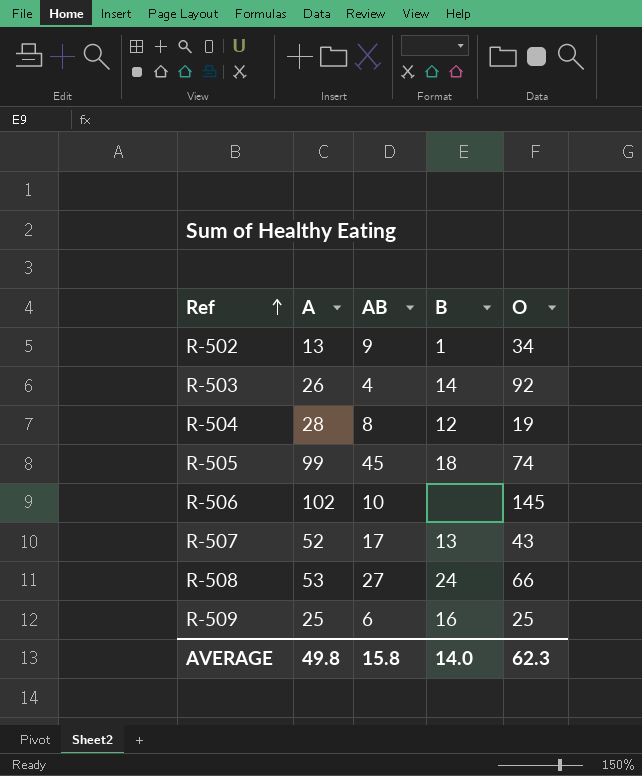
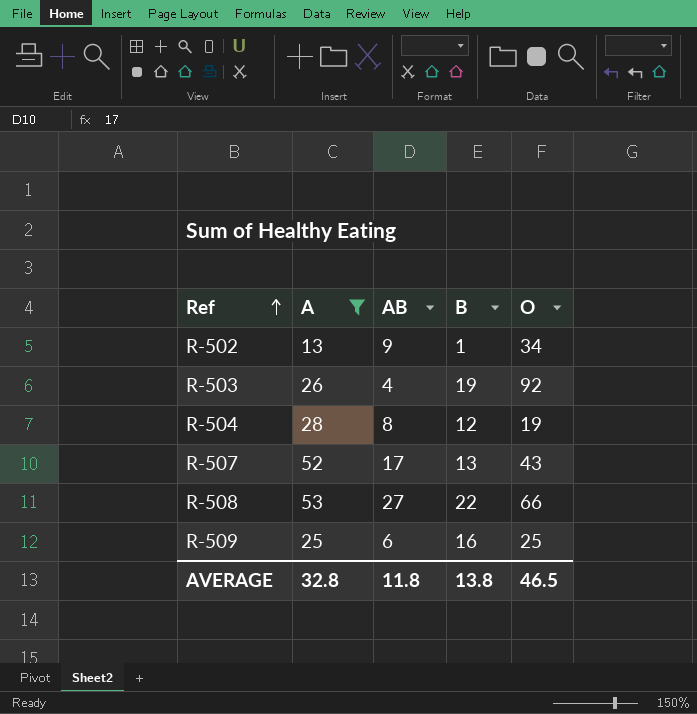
filter: none -> A <= 53
R-503 | B: 14 -> 19
R-508 | B: 24 -> 22
AVERAGE | A: 49.8 -> 32.8
AVERAGE | AB: 15.8 -> 11.8
AVERAGE | B: 14.0 -> 13.8
AVERAGE | O: 62.3 -> 46.5

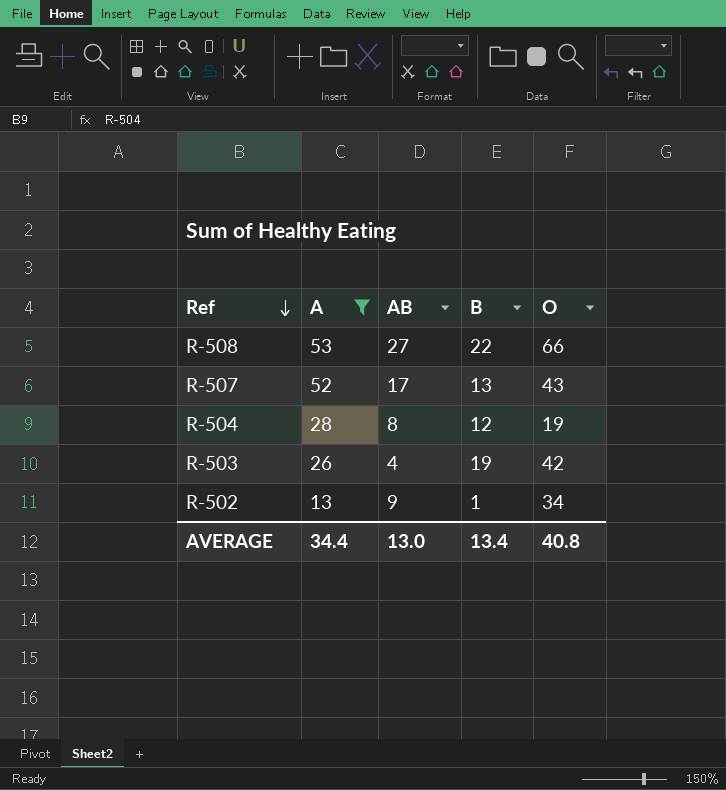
row order: Ref ascending -> Ref descending
row R-509: 25 | 6 | 16 | 25 -> none
R-503 | O: 92 -> 42
AVERAGE | A: 32.8 -> 34.4
AVERAGE | AB: 11.8 -> 13.0
AVERAGE | B: 13.8 -> 13.4
AVERAGE | O: 46.5 -> 40.8

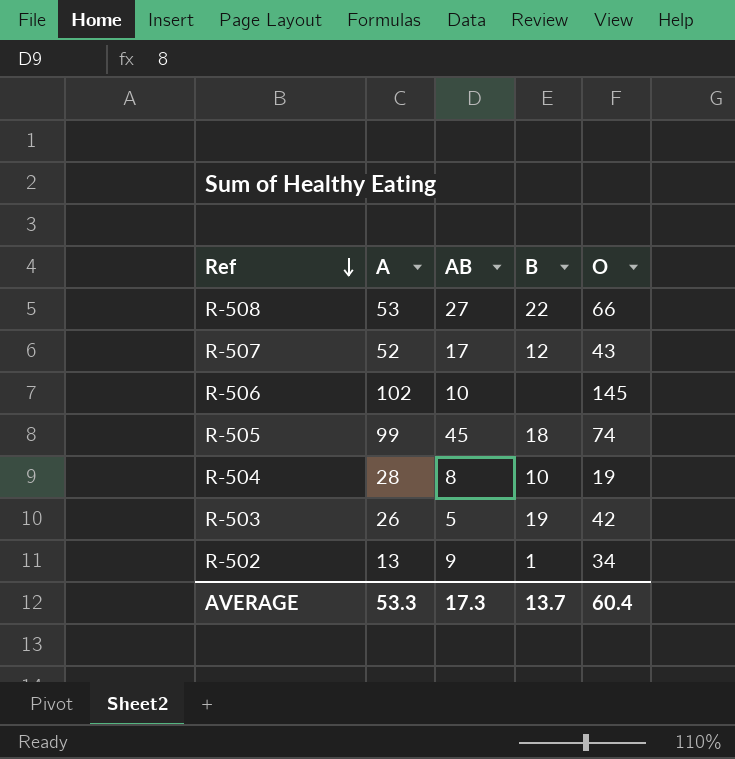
filter: A <= 53 -> none
R-507 | B: 13 -> 12
R-504 | B: 12 -> 10
R-503 | AB: 4 -> 5
AVERAGE | A: 34.4 -> 53.3
AVERAGE | AB: 13.0 -> 17.3
AVERAGE | B: 13.4 -> 13.7
AVERAGE | O: 40.8 -> 60.4

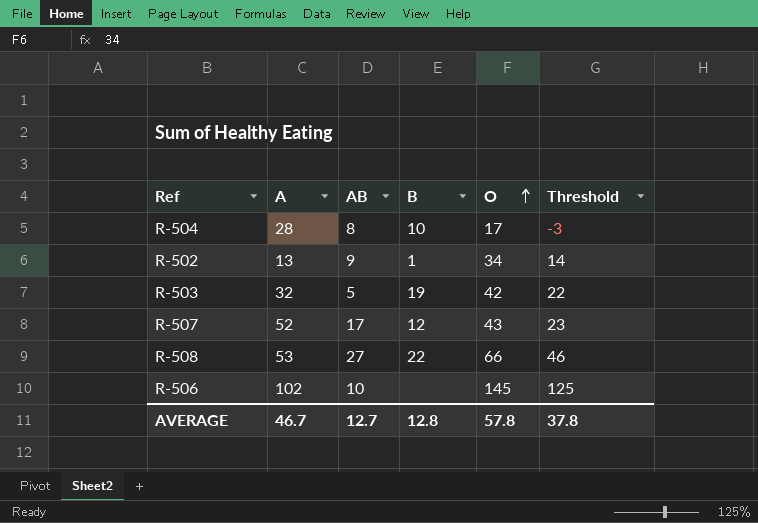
row order: Ref descending -> O ascending
column Threshold | formula: none -> [O] - 20
row R-505: 99 | 45 | 18 | 74 -> none
R-504 | O: 19 -> 17
R-503 | A: 26 -> 32
AVERAGE | A: 53.3 -> 46.7
AVERAGE | AB: 17.3 -> 12.7
AVERAGE | B: 13.7 -> 12.8
AVERAGE | O: 60.4 -> 57.8

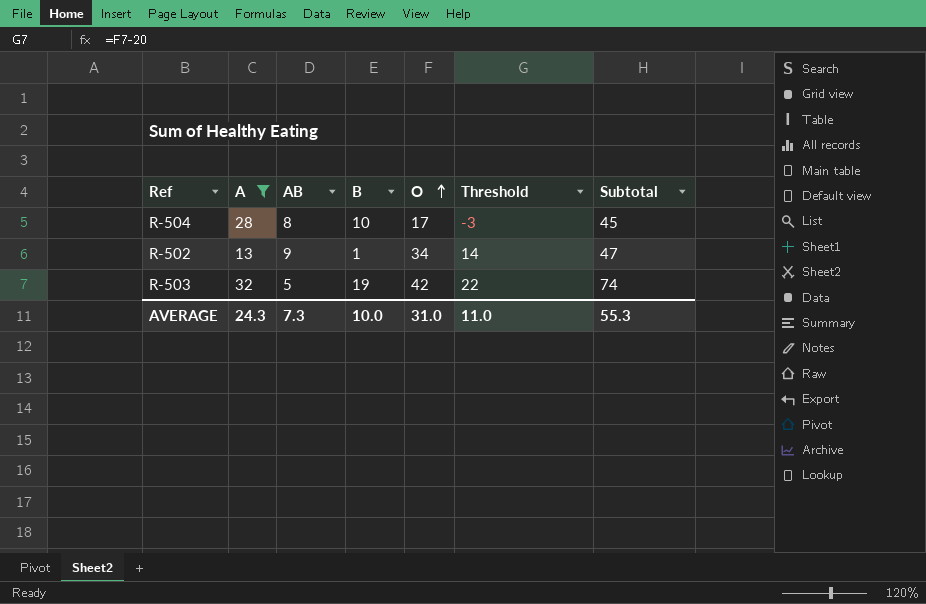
filter: none -> A <= 32
column Subtotal | formula: none -> [A] + [O]
AVERAGE | A: 46.7 -> 24.3
AVERAGE | AB: 12.7 -> 7.3
AVERAGE | B: 12.8 -> 10.0
AVERAGE | O: 57.8 -> 31.0
AVERAGE | Threshold: 37.8 -> 11.0

